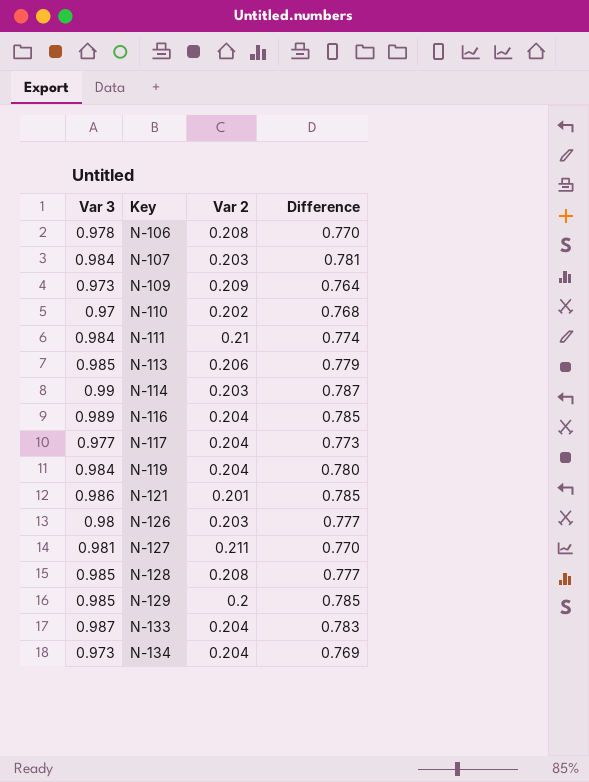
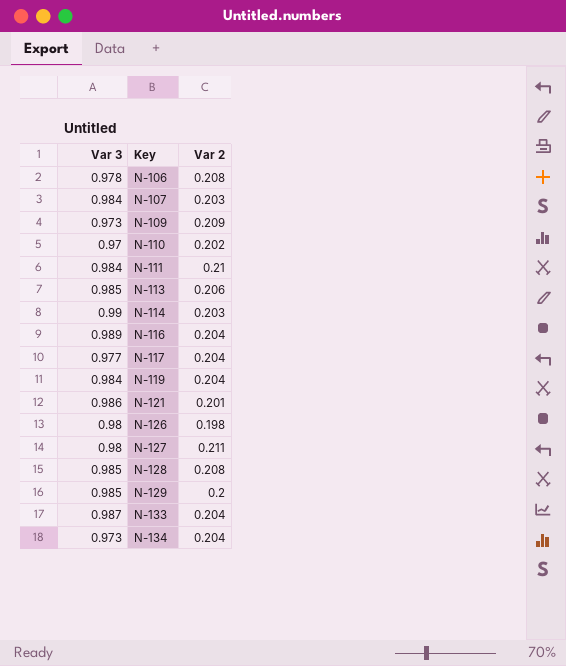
column Difference | formula: [Var 3] - [Var 2] -> none
N-126 | Var 2: 0.203 -> 0.198
N-127 | Var 3: 0.981 -> 0.98

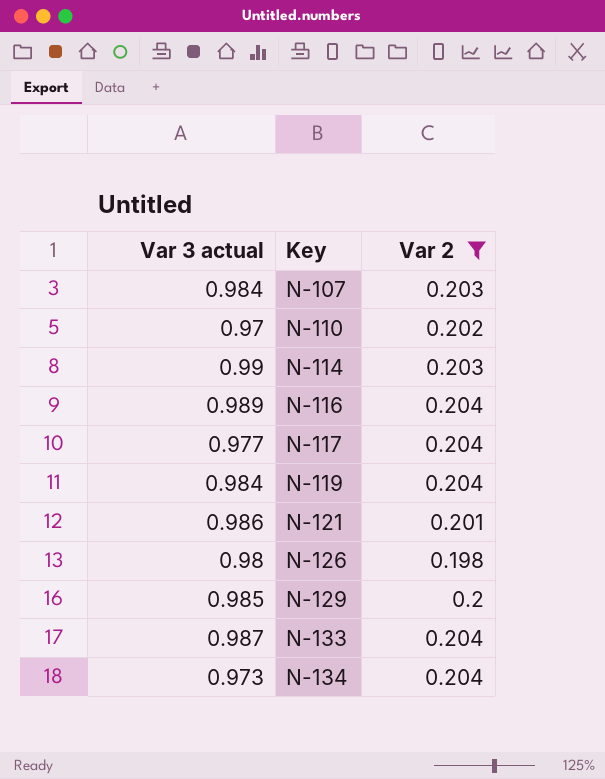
filter: none -> Var 2 <= 0.204
column name: Var 3 -> Var 3 actual

